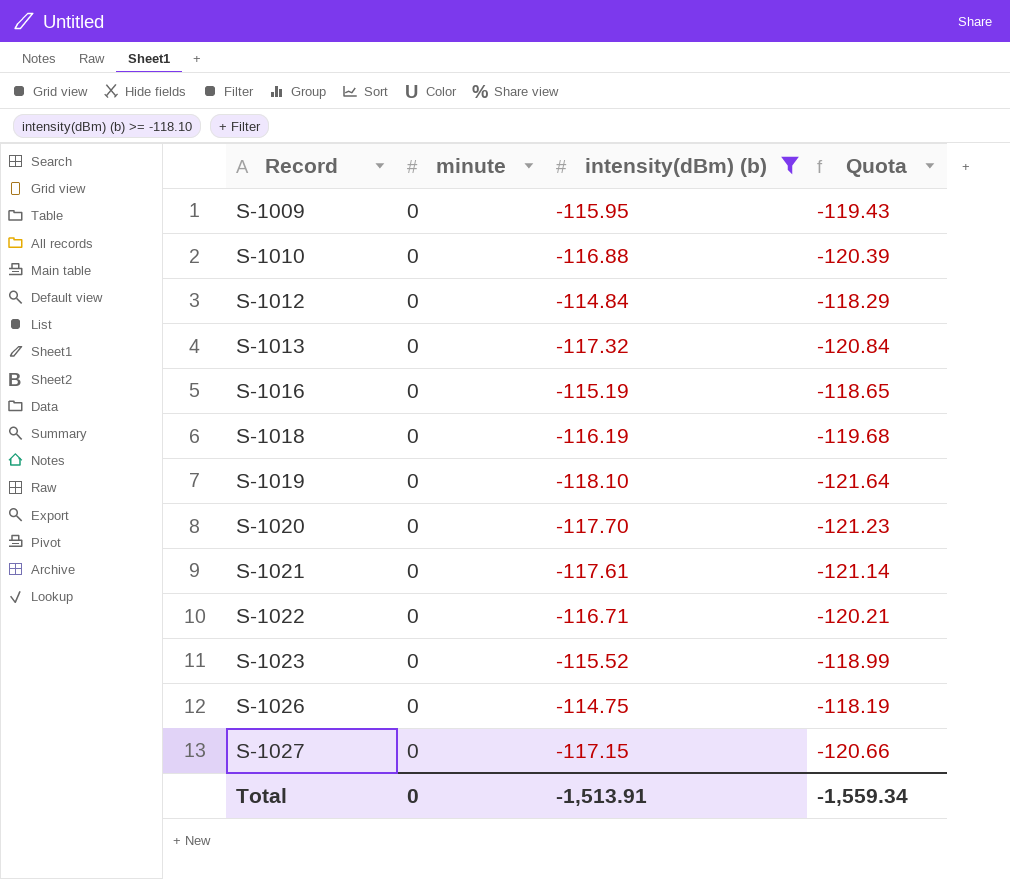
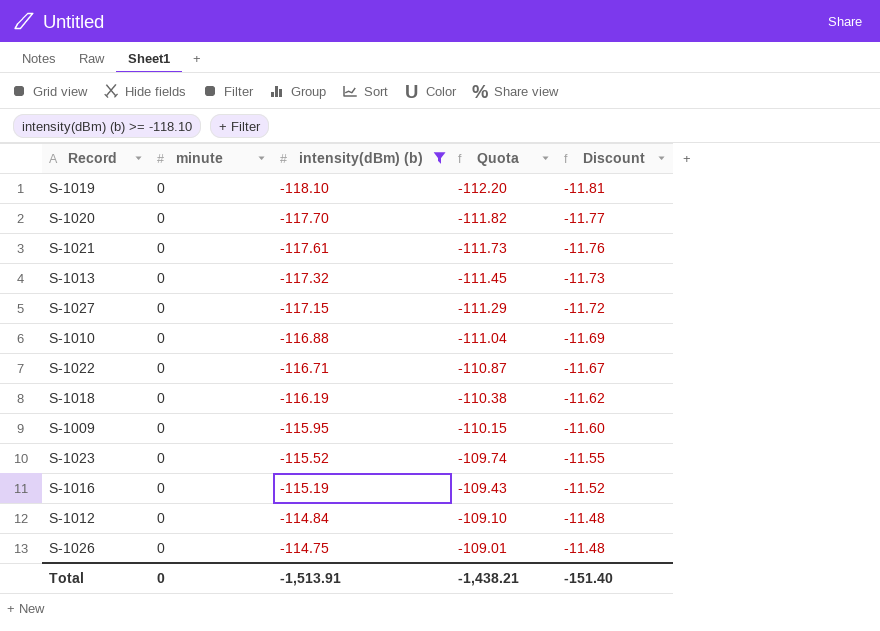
row order: Record ascending -> intensity(dBm) (b) ascending
column Quota | formula: [intensity(dBm) (b)] * 1.03 -> [intensity(dBm) (b)] * 0.95
column Discount | formula: none -> [intensity(dBm) (b)] * 0.1
Total | Quota: -1,559.34 -> -1,438.21

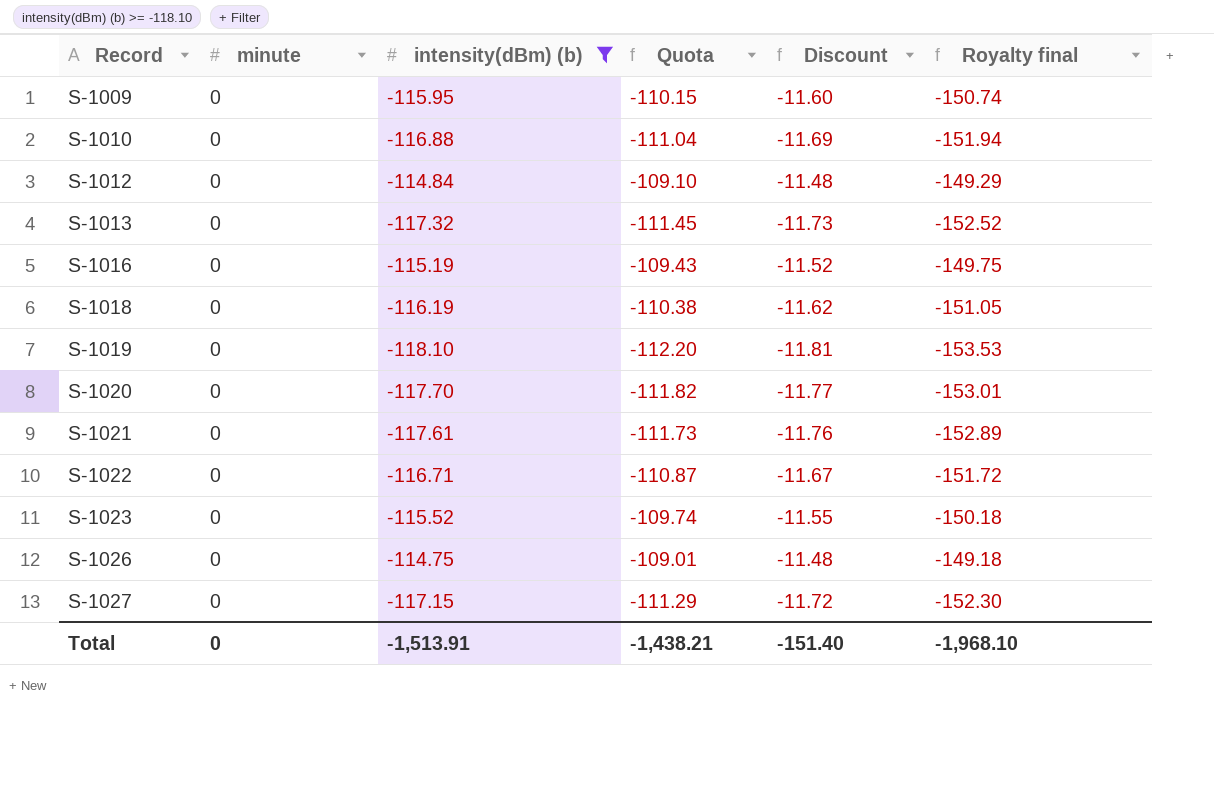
row order: intensity(dBm) (b) ascending -> Record ascending
column Royalty final | formula: none -> [intensity(dBm) (b)] * 1.3

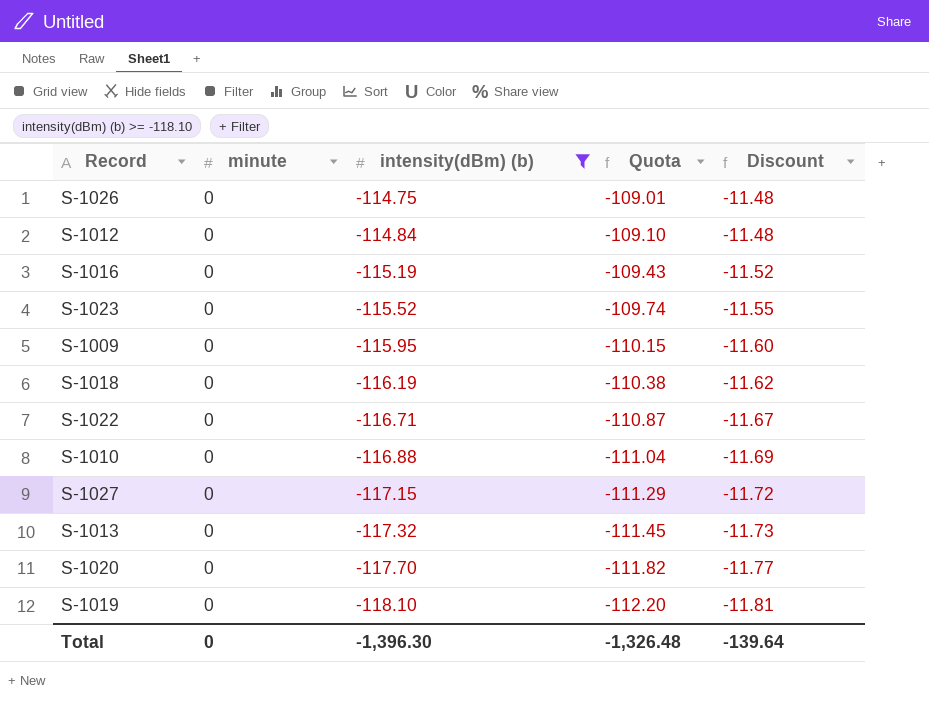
row order: Record ascending -> intensity(dBm) (b) descending
column Royalty final | formula: [intensity(dBm) (b)] * 1.3 -> none
row S-1021: 0 | -117.61 | -111.73 | -11.76 | -152.89 -> none
Total | intensity(dBm) (b): -1,513.91 -> -1,396.30
Total | Quota: -1,438.21 -> -1,326.48
Total | Discount: -151.40 -> -139.64

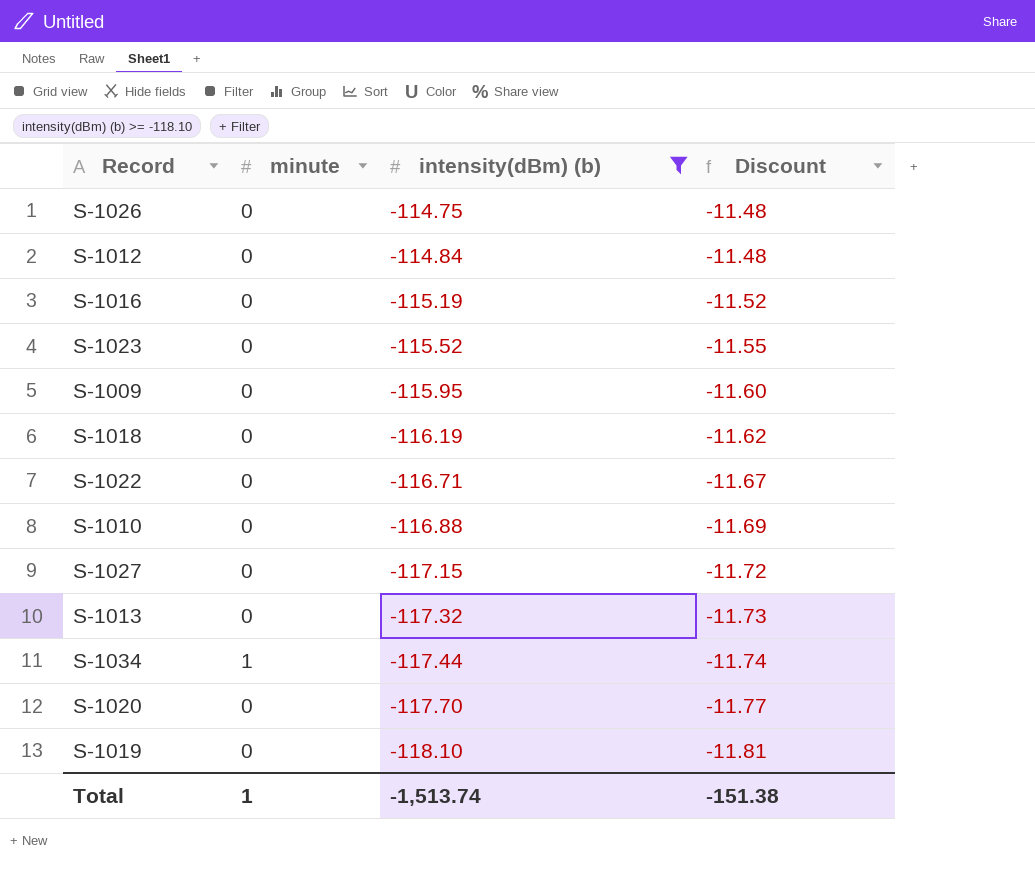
column Quota | formula: [intensity(dBm) (b)] * 0.95 -> none
row S-1034: none -> 1 | -117.44 | -11.74
Total | minute: 0 -> 1
Total | intensity(dBm) (b): -1,396.30 -> -1,513.74
Total | Discount: -139.64 -> -151.38

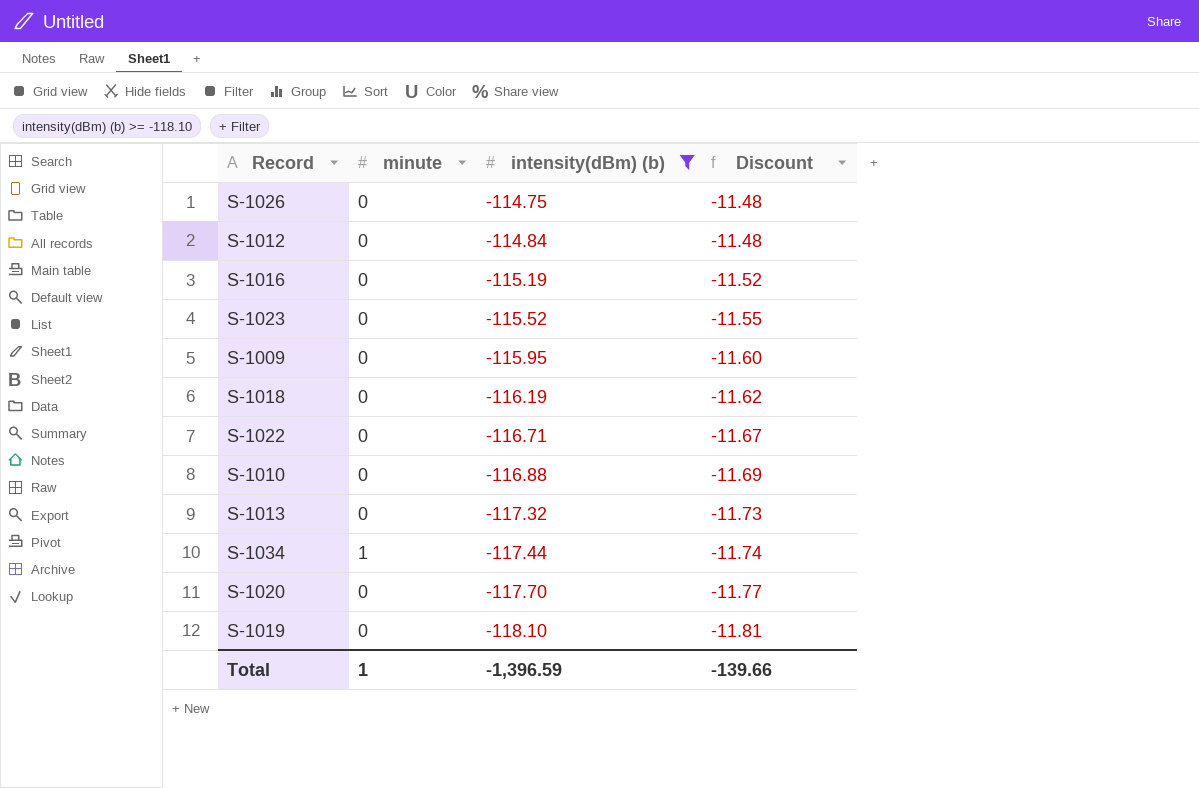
row S-1027: 0 | -117.15 | -11.72 -> none
Total | intensity(dBm) (b): -1,513.74 -> -1,396.59
Total | Discount: -151.38 -> -139.66

